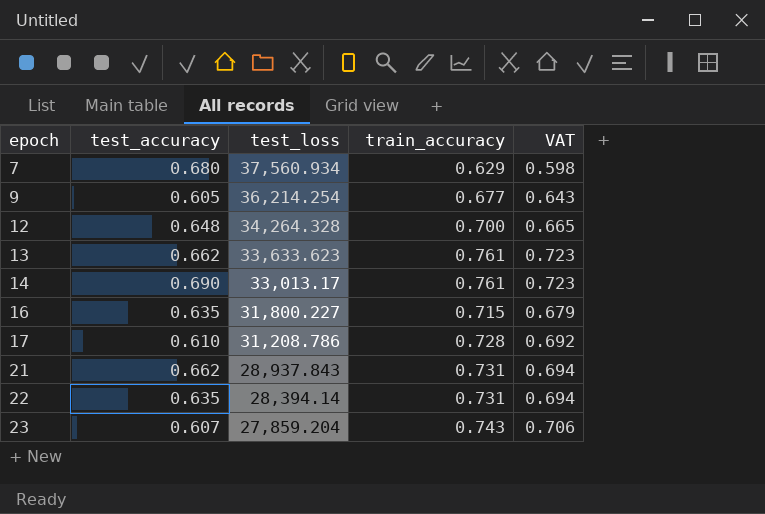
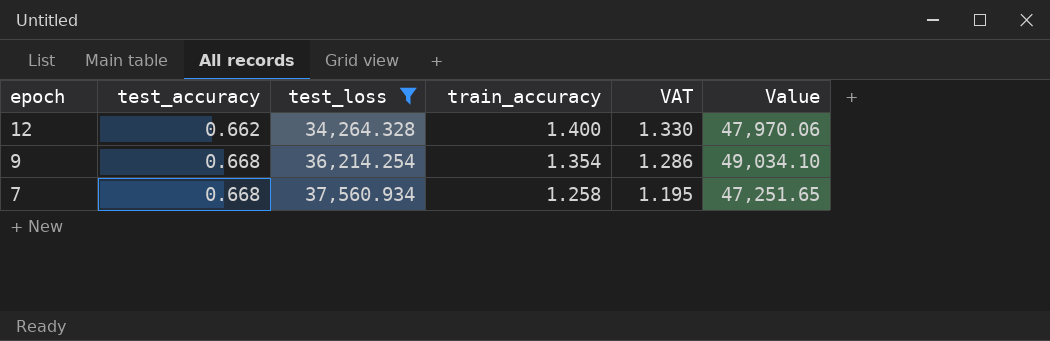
filter: none -> test_loss >= 34,264.328
row order: epoch ascending -> epoch descending
column Value | formula: none -> [test_loss] * [train_accuracy]
12 | test_accuracy: 0.648 -> 0.662
12 | train_accuracy: 0.700 -> 1.400
12 | VAT: 0.665 -> 1.330
9 | test_accuracy: 0.605 -> 0.668
9 | train_accuracy: 0.677 -> 1.354
9 | VAT: 0.643 -> 1.286
7 | test_accuracy: 0.680 -> 0.668
7 | train_accuracy: 0.629 -> 1.258
7 | VAT: 0.598 -> 1.195

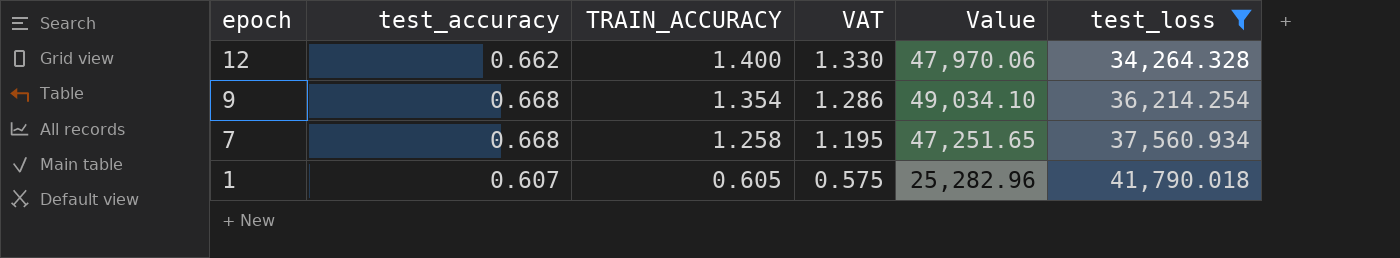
column name: train_accuracy -> TRAIN_ACCURACY
column test_loss | position: 3 -> 6
row 1: none -> 0.607 | 0.605 | 0.575 | 25,282.96 | 41,790.018

